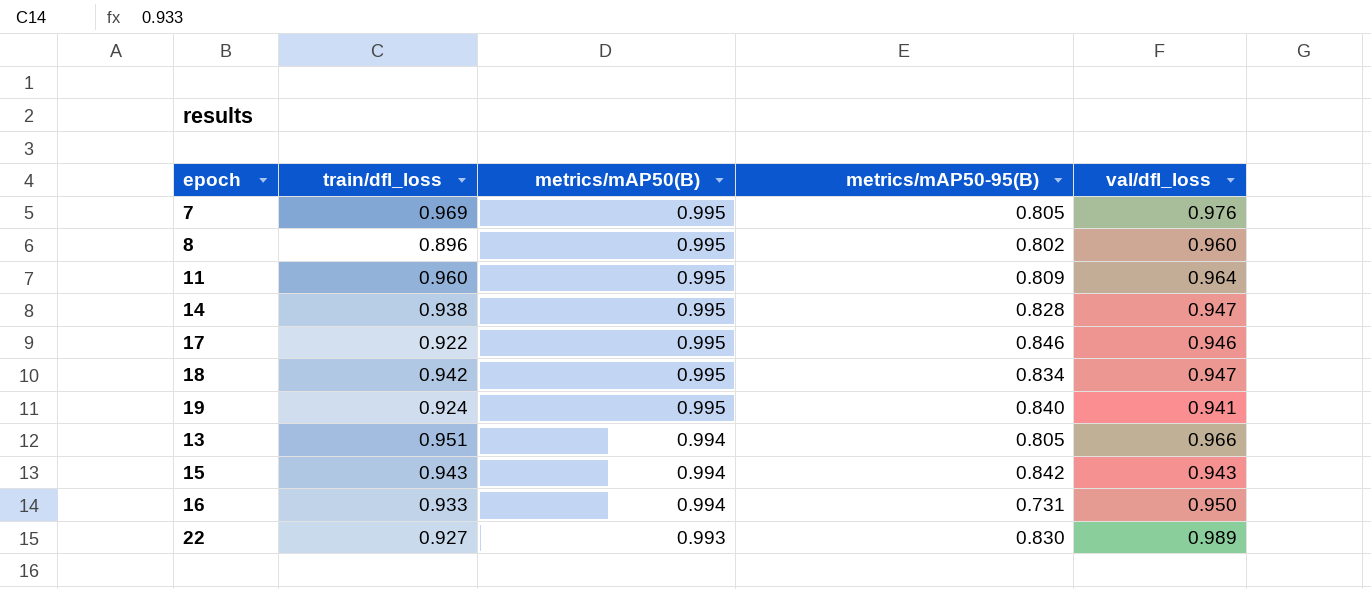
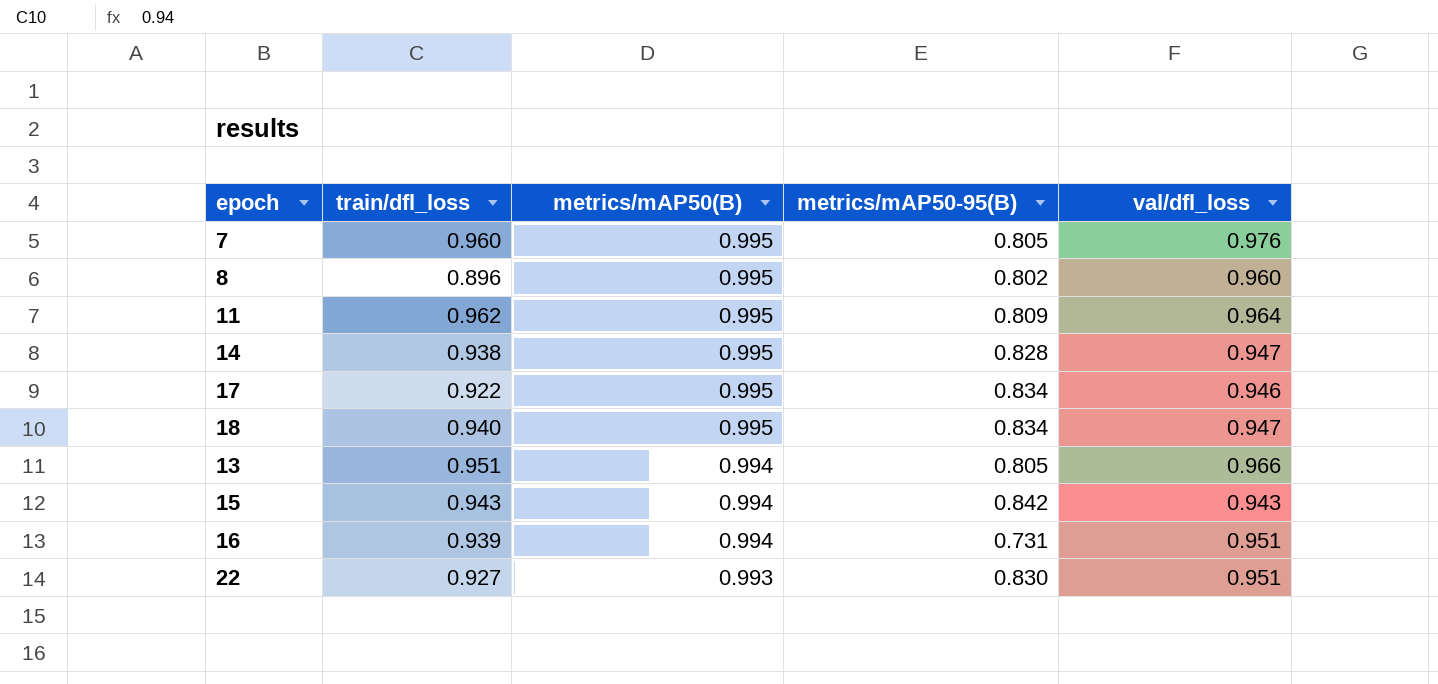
row 19: 0.924 | 0.995 | 0.840 | 0.941 -> none
7 | train/dfl_loss: 0.969 -> 0.960
11 | train/dfl_loss: 0.960 -> 0.962
17 | metrics/mAP50-95(B): 0.846 -> 0.834
18 | train/dfl_loss: 0.942 -> 0.940
16 | train/dfl_loss: 0.933 -> 0.939
16 | val/dfl_loss: 0.950 -> 0.951
22 | val/dfl_loss: 0.989 -> 0.951

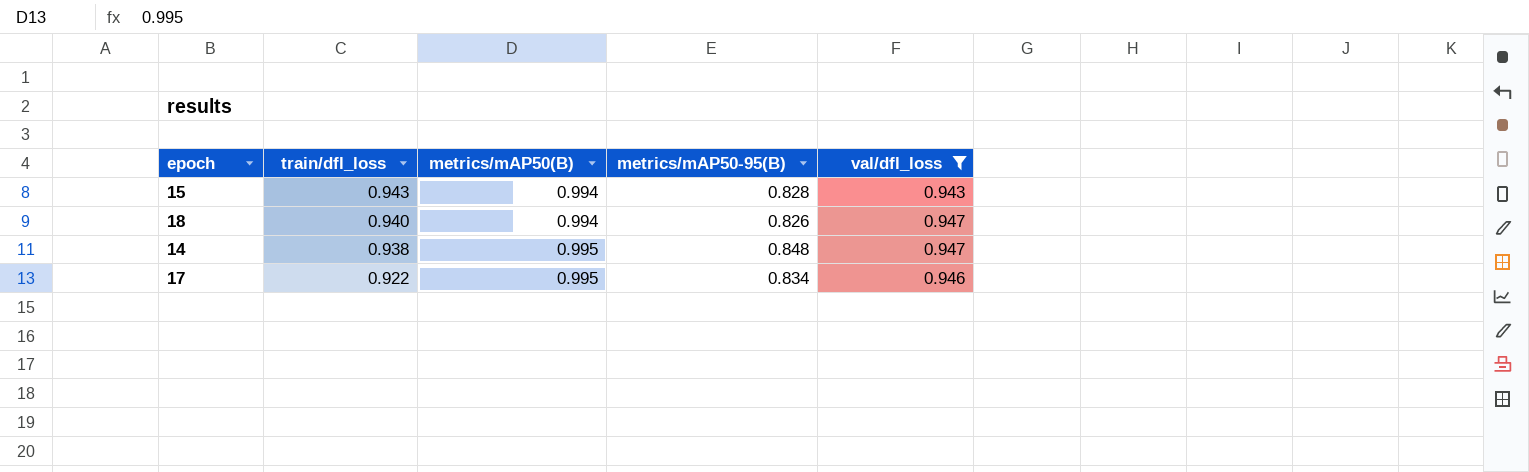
filter: none -> val/dfl_loss <= 0.947
row order: metrics/mAP50(B) descending -> train/dfl_loss descending
15 | metrics/mAP50-95(B): 0.842 -> 0.828
18 | metrics/mAP50(B): 0.995 -> 0.994
18 | metrics/mAP50-95(B): 0.834 -> 0.826
14 | metrics/mAP50-95(B): 0.828 -> 0.848

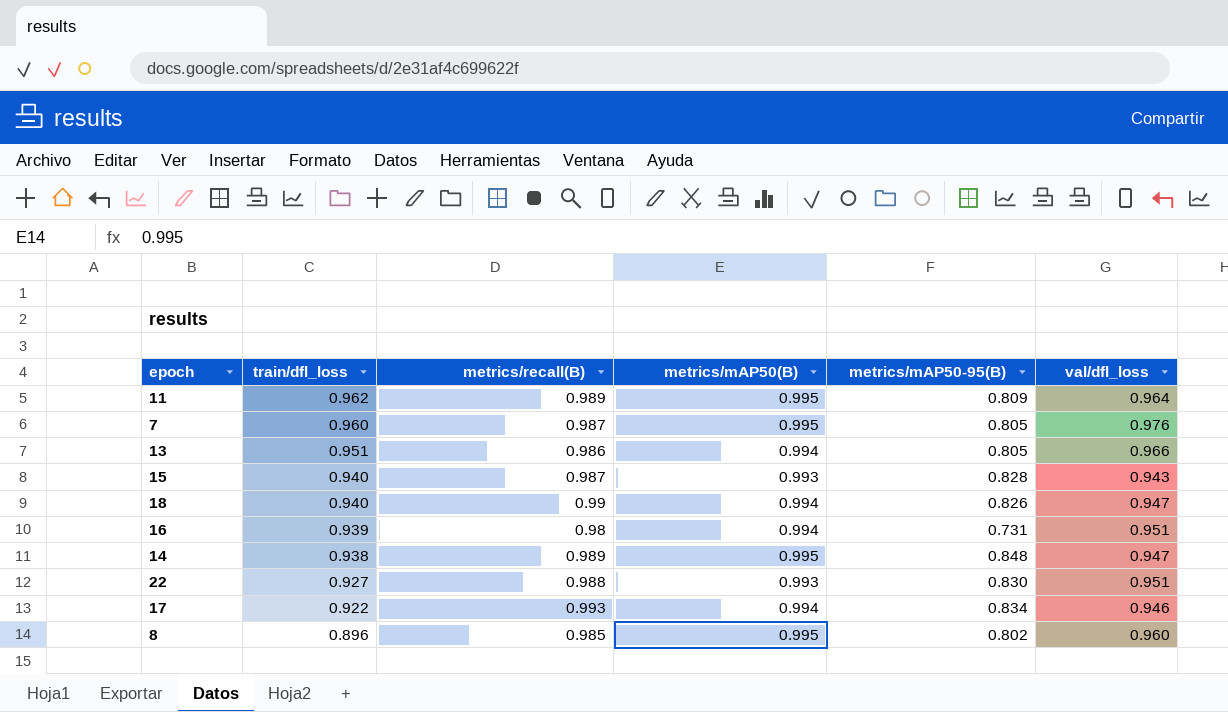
filter: val/dfl_loss <= 0.947 -> none
column metrics/recall(B) | position: none -> 3
15 | train/dfl_loss: 0.943 -> 0.940
15 | metrics/mAP50(B): 0.994 -> 0.993
17 | metrics/mAP50(B): 0.995 -> 0.994

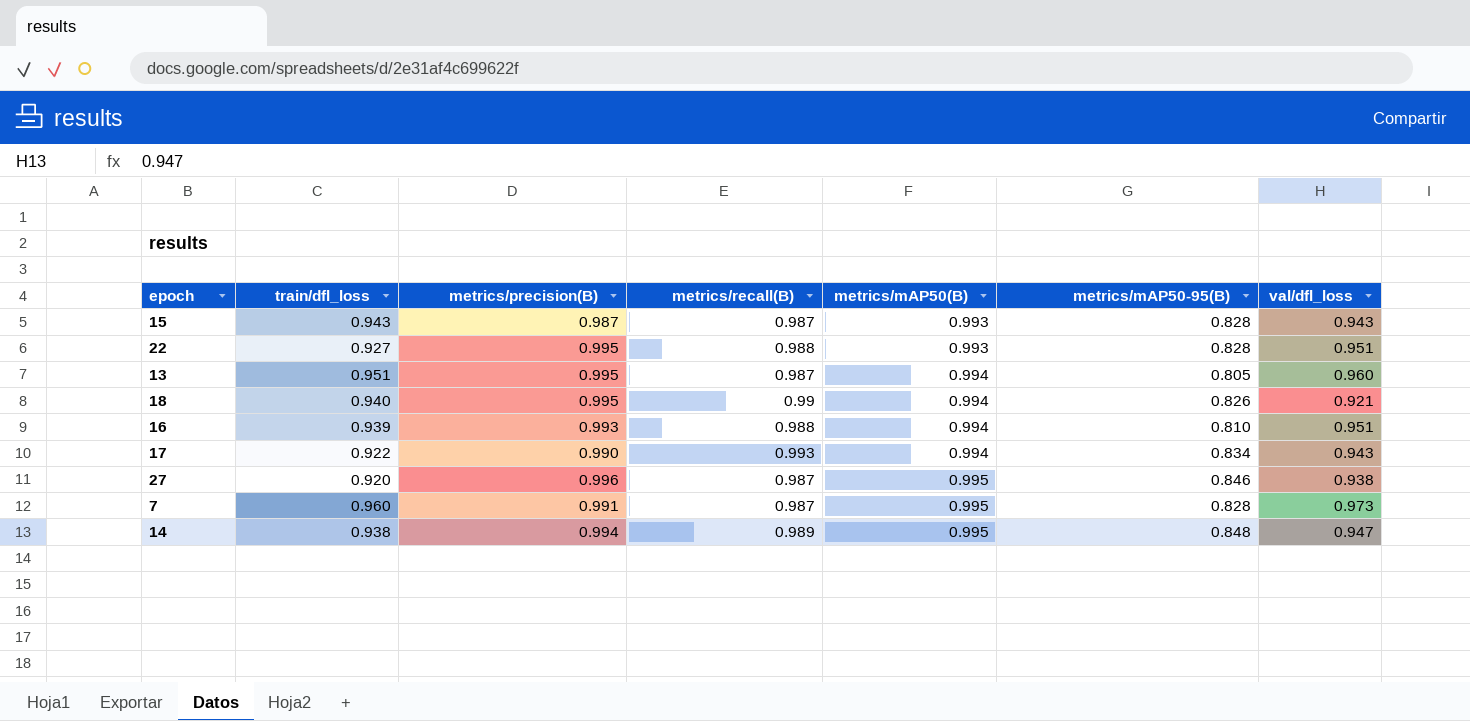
row order: train/dfl_loss descending -> metrics/mAP50(B) ascending
column metrics/precision(B) | position: none -> 3
row 11: 0.962 | 0.989 | 0.995 | 0.809 | 0.964 -> none
row 8: 0.896 | 0.985 | 0.995 | 0.802 | 0.960 -> none
15 | train/dfl_loss: 0.940 -> 0.943
22 | metrics/mAP50-95(B): 0.830 -> 0.828
13 | metrics/recall(B): 0.986 -> 0.987
13 | val/dfl_loss: 0.966 -> 0.960
18 | val/dfl_loss: 0.947 -> 0.921
16 | metrics/recall(B): 0.98 -> 0.988
16 | metrics/mAP50-95(B): 0.731 -> 0.810
17 | val/dfl_loss: 0.946 -> 0.943
row 27: none -> 0.920 | 0.996 | 0.987 | 0.995 | 0.846 | 0.938
7 | metrics/mAP50-95(B): 0.805 -> 0.828
7 | val/dfl_loss: 0.976 -> 0.973

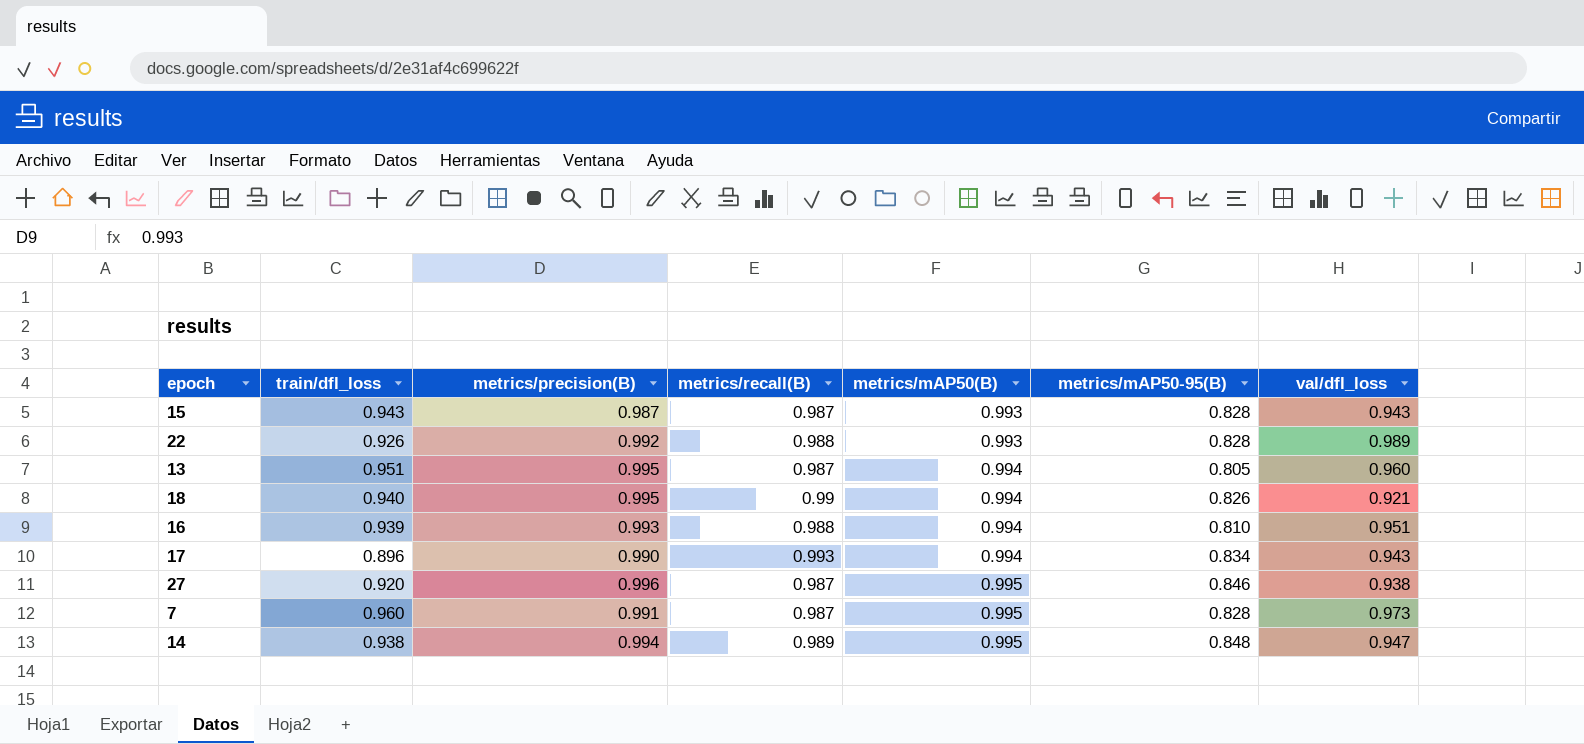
22 | train/dfl_loss: 0.927 -> 0.926
22 | metrics/precision(B): 0.995 -> 0.992
22 | val/dfl_loss: 0.951 -> 0.989
17 | train/dfl_loss: 0.922 -> 0.896

